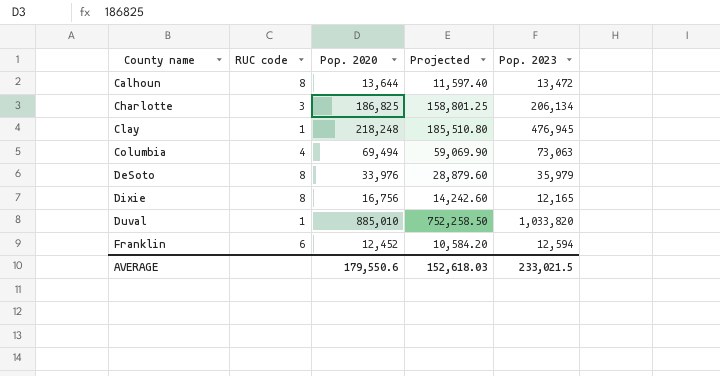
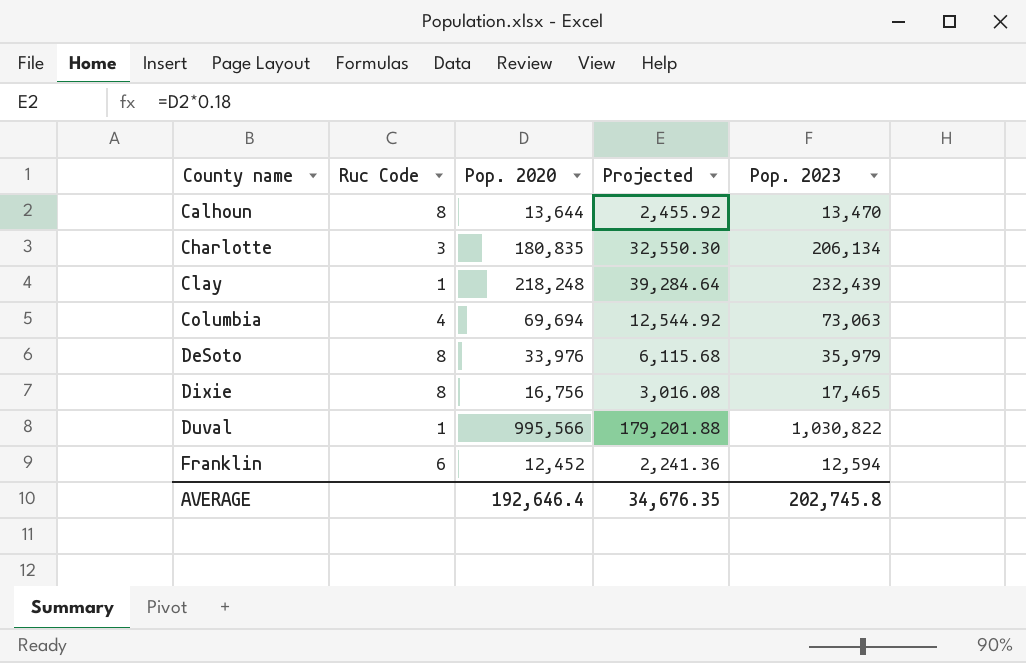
column name: RUC code -> Ruc Code
column Projected | formula: [Pop. 2020] * 0.85 -> [Pop. 2020] * 0.18
Calhoun | Pop. 2023: 13,472 -> 13,470
Charlotte | Pop. 2020: 186,825 -> 180,835
Clay | Pop. 2023: 476,945 -> 232,439
Columbia | Pop. 2020: 69,494 -> 69,694
Dixie | Pop. 2023: 12,165 -> 17,465
Duval | Pop. 2020: 885,010 -> 995,566
Duval | Pop. 2023: 1,033,820 -> 1,030,822
AVERAGE | Pop. 2020: 179,550.6 -> 192,646.4
AVERAGE | Projected: 152,618.03 -> 34,676.35
AVERAGE | Pop. 2023: 233,021.5 -> 202,745.8

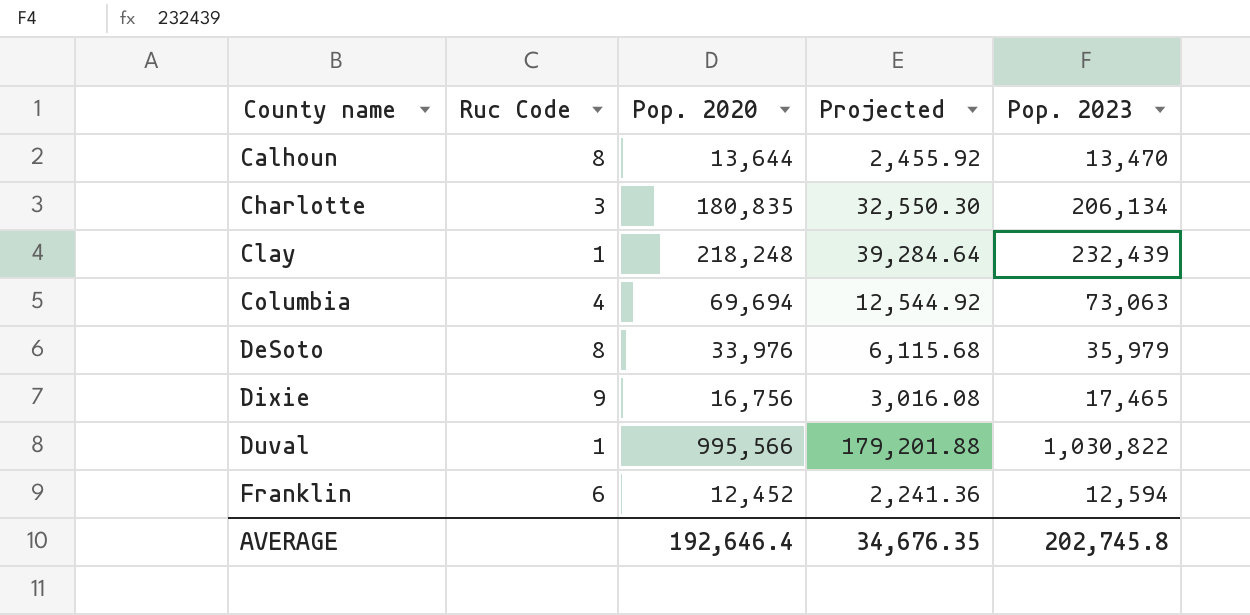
Dixie | Ruc Code: 8 -> 9

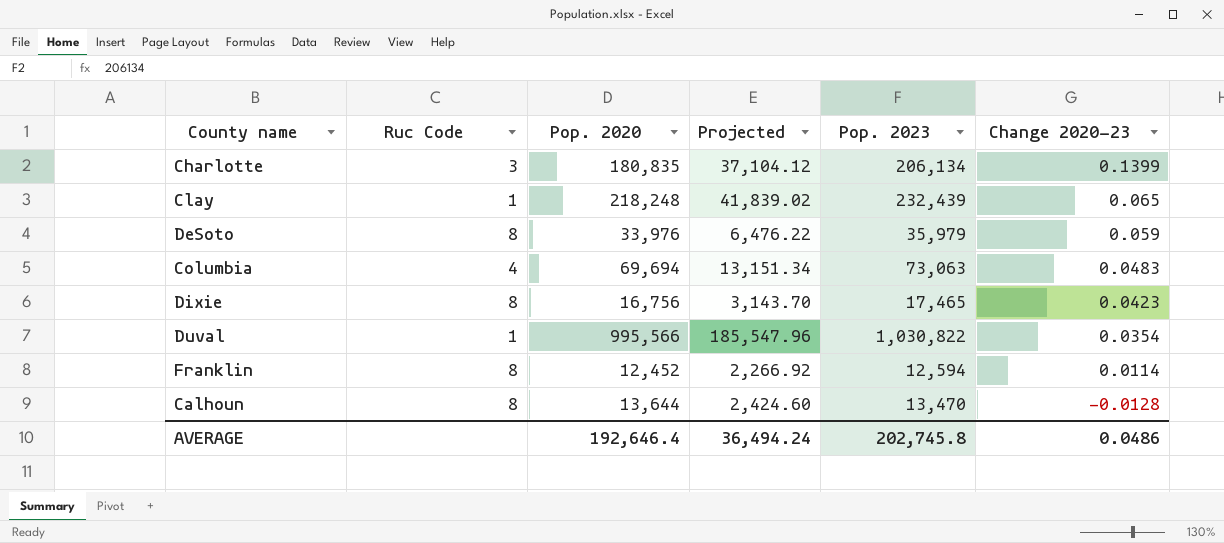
row order: County name ascending -> Change 2020-23 descending
column Projected | formula: [Pop. 2020] * 0.18 -> [Pop. 2023] * 0.18
column Change 2020-23 | formula: none -> ([Pop. 2023] - [Pop. 2020]) / [Pop. 2020]
Dixie | Ruc Code: 9 -> 8
Franklin | Ruc Code: 6 -> 8
AVERAGE | Projected: 34,676.35 -> 36,494.24

